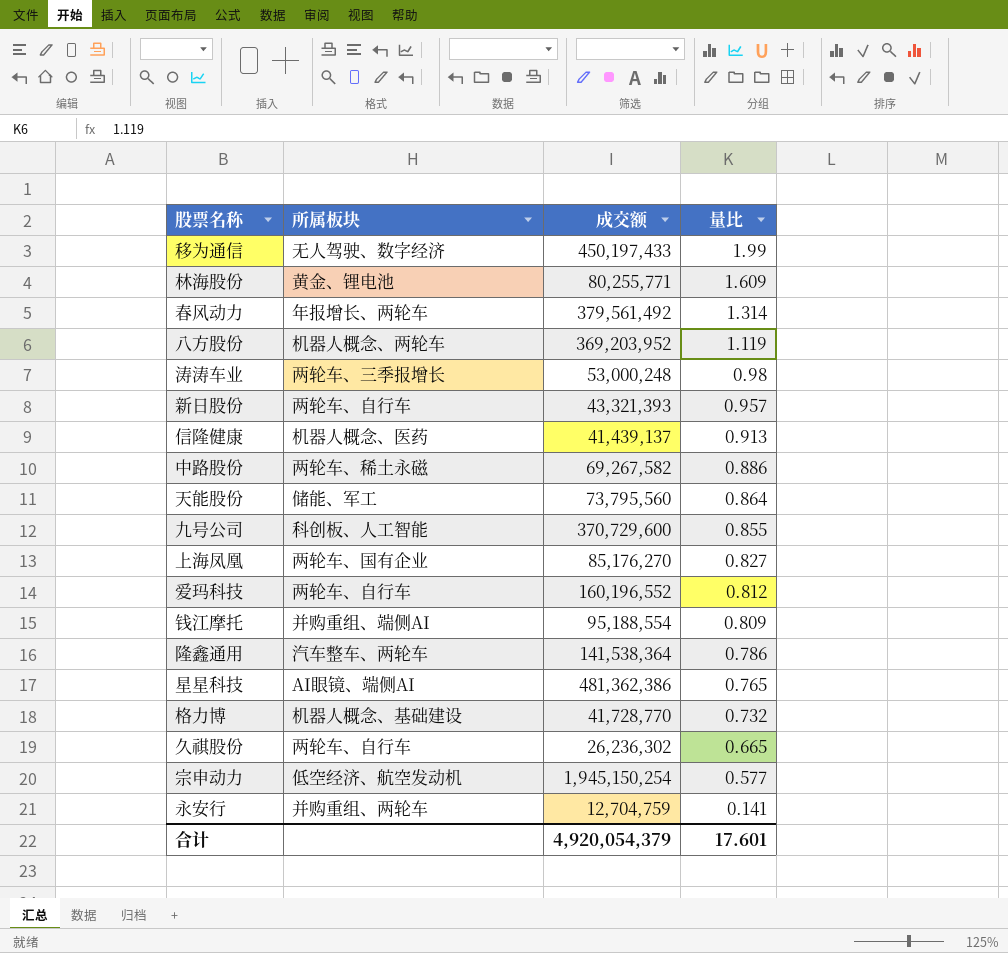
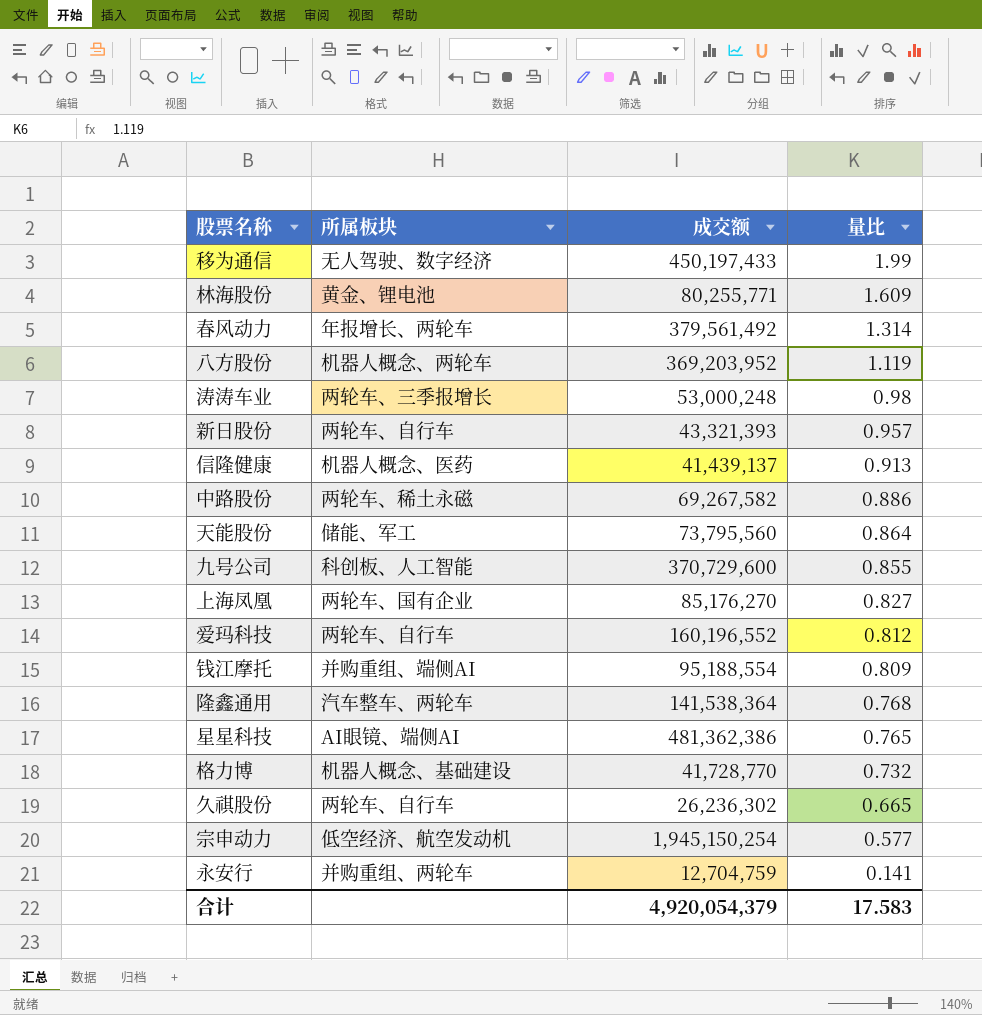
隆鑫通用 | 量比: 0.786 -> 0.768
合计 | 量比: 17.601 -> 17.583

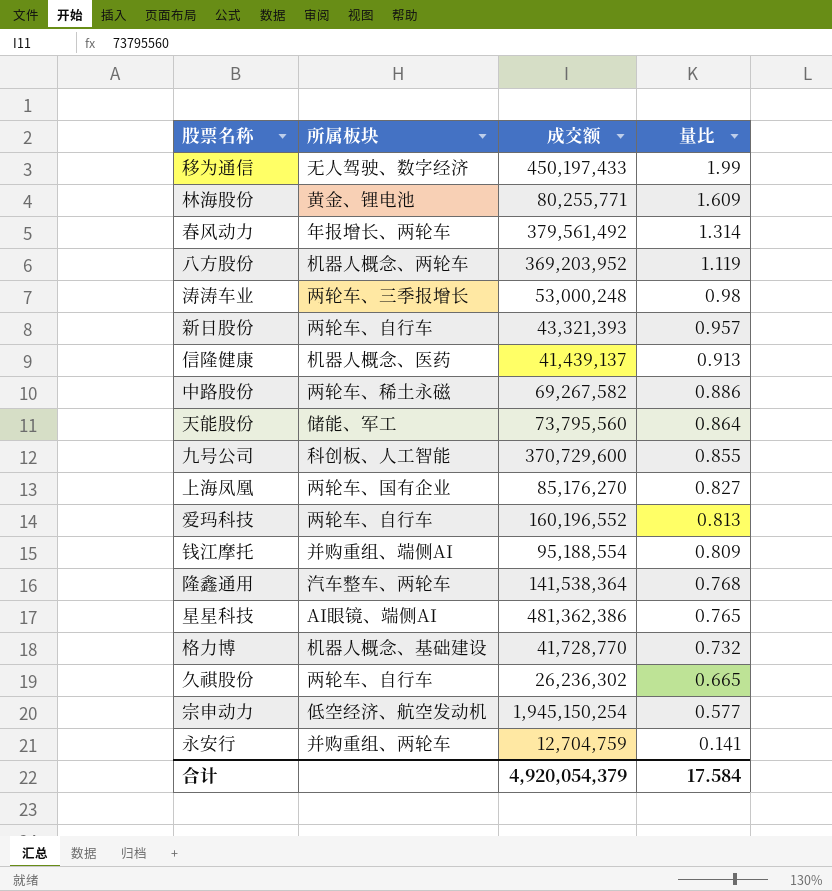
爱玛科技 | 量比: 0.812 -> 0.813
合计 | 量比: 17.583 -> 17.584

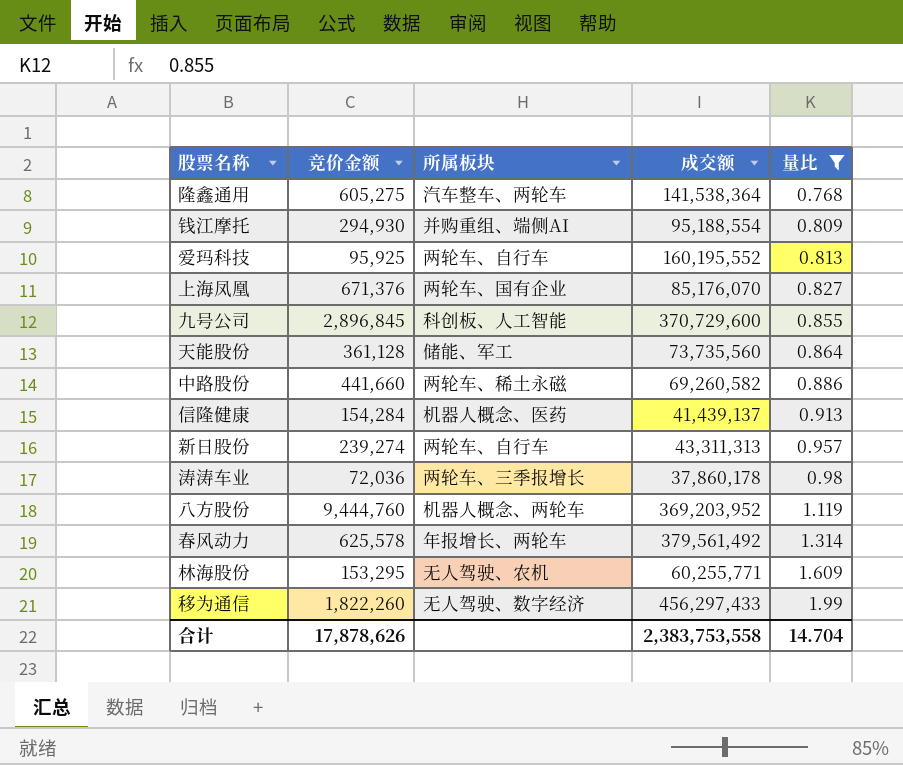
filter: none -> 量比 >= 0.768
row order: 量比 descending -> 量比 ascending
column 竞价金额 | position: none -> 2
爱玛科技 | 成交额: 160,196,552 -> 160,195,552
上海凤凰 | 成交额: 85,176,270 -> 85,176,070
天能股份 | 成交额: 73,795,560 -> 73,735,560
中路股份 | 成交额: 69,267,582 -> 69,260,582
新日股份 | 成交额: 43,321,393 -> 43,311,313
涛涛车业 | 成交额: 53,000,248 -> 37,860,178
林海股份 | 所属板块: 黄金、锂电池 -> 无人驾驶、农机
林海股份 | 成交额: 80,255,771 -> 60,255,771
移为通信 | 成交额: 450,197,433 -> 456,297,433
合计 | 成交额: 4,920,054,379 -> 2,383,753,558
合计 | 量比: 17.584 -> 14.704

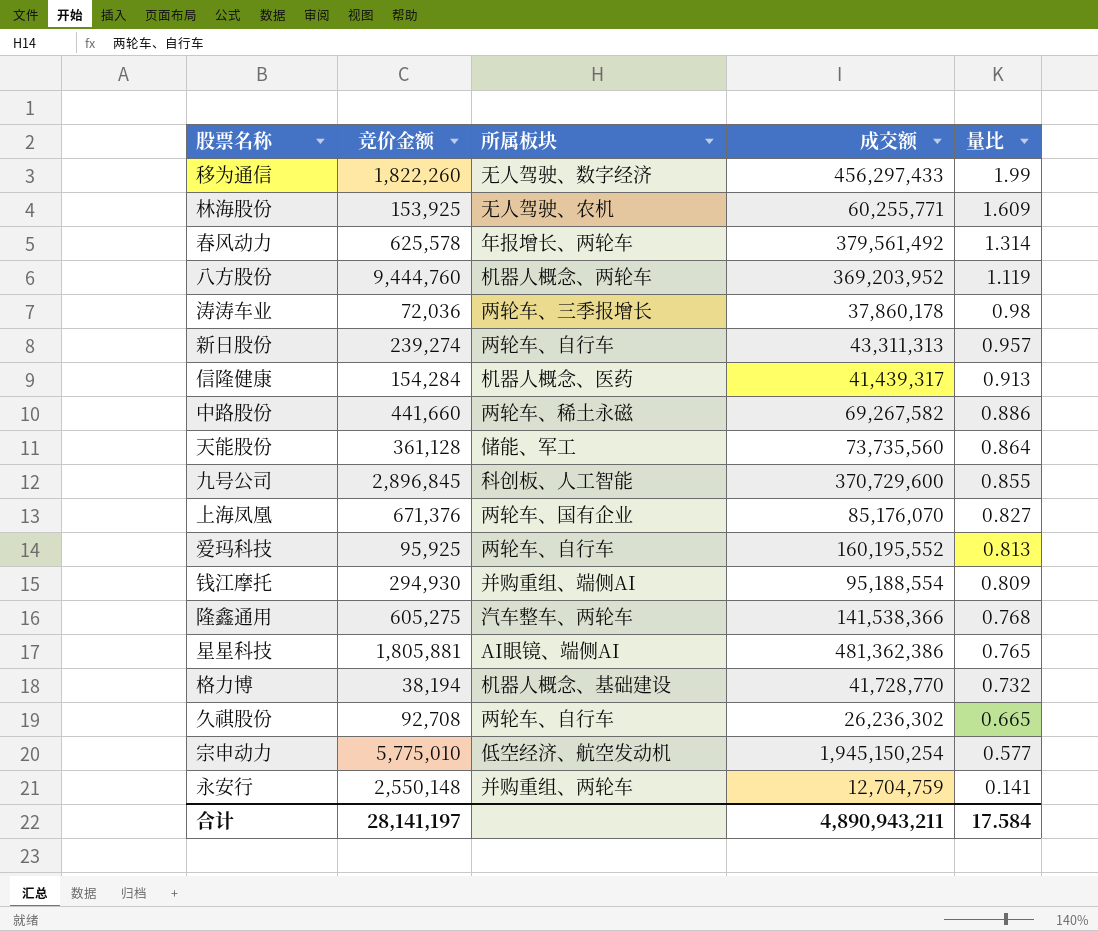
filter: 量比 >= 0.768 -> none
row order: 量比 ascending -> 量比 descending
林海股份 | 竞价金额: 153,295 -> 153,925
信隆健康 | 成交额: 41,439,137 -> 41,439,317
中路股份 | 成交额: 69,260,582 -> 69,267,582
隆鑫通用 | 成交额: 141,538,364 -> 141,538,366
合计 | 竞价金额: 17,878,626 -> 28,141,197
合计 | 成交额: 2,383,753,558 -> 4,890,943,211
合计 | 量比: 14.704 -> 17.584

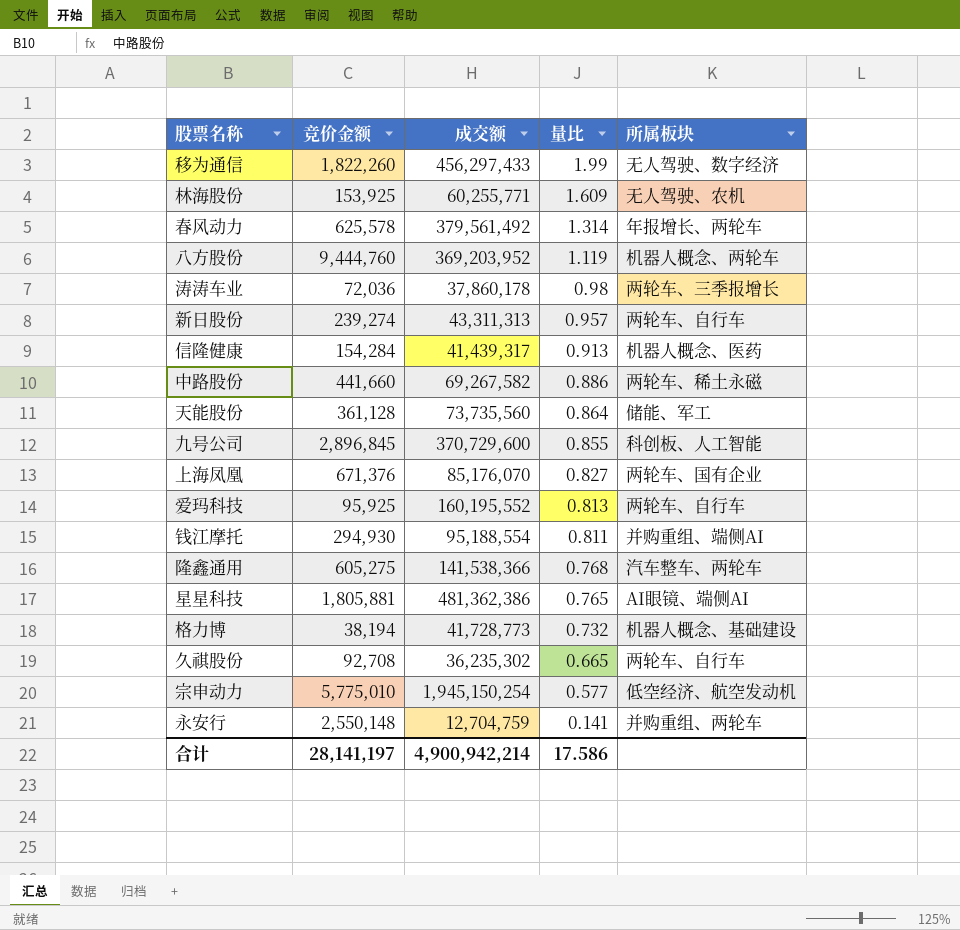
column 所属板块 | position: 3 -> 5
钱江摩托 | 量比: 0.809 -> 0.811
格力博 | 成交额: 41,728,770 -> 41,728,773
久祺股份 | 成交额: 26,236,302 -> 36,235,302
合计 | 成交额: 4,890,943,211 -> 4,900,942,214
合计 | 量比: 17.584 -> 17.586

